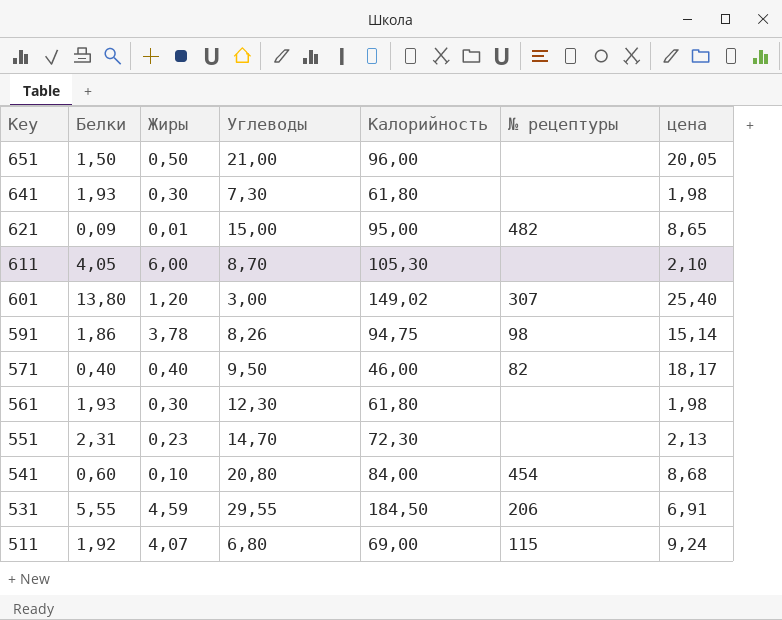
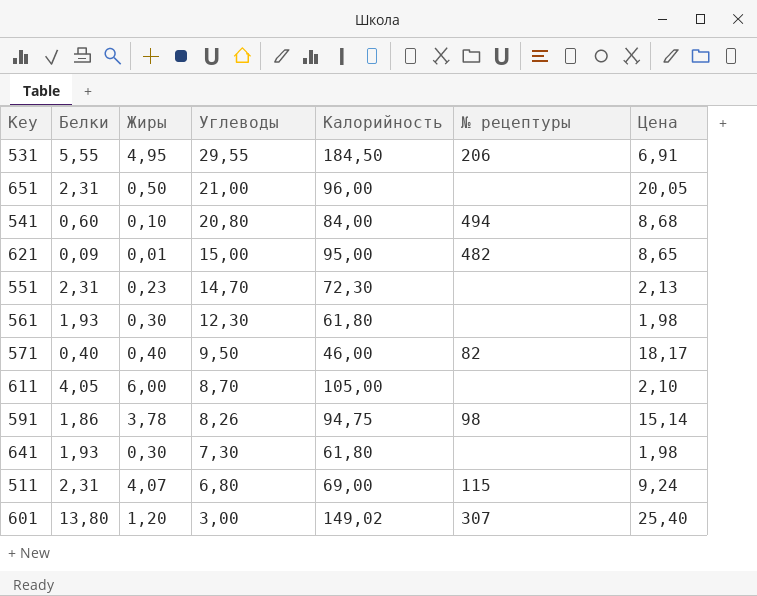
row order: Key descending -> Углеводы descending
column name: цена -> Цена
531 | Жиры: 4,59 -> 4,95
651 | Белки: 1,50 -> 2,31
541 | № рецептуры: 454 -> 494
611 | Калорийность: 105,30 -> 105,00
511 | Белки: 1,92 -> 2,31

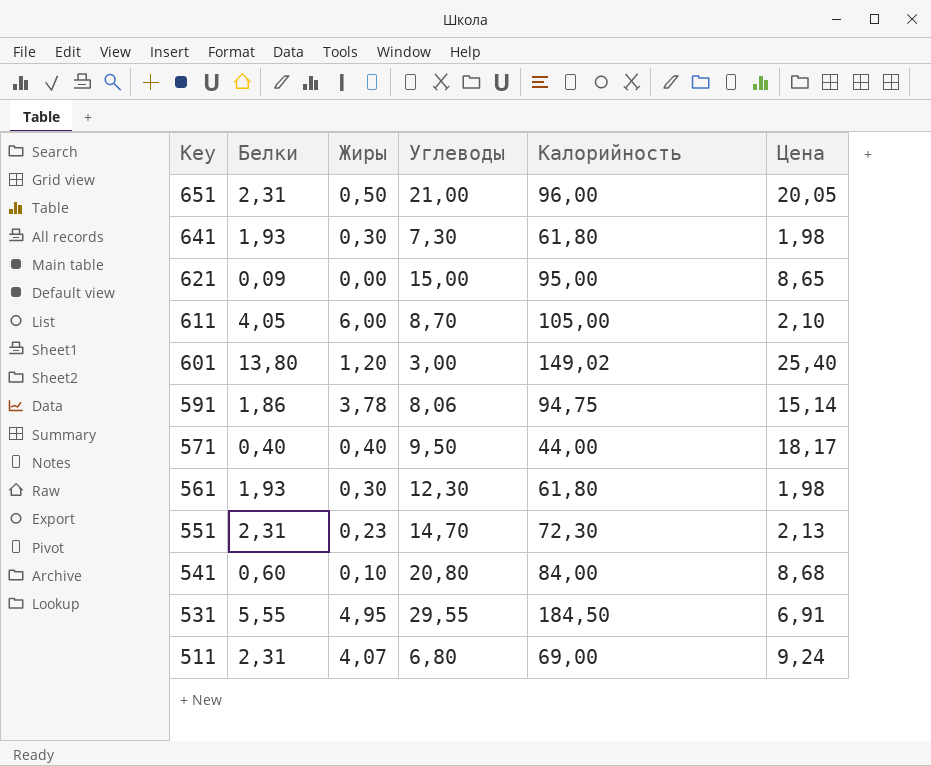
row order: Углеводы descending -> Key descending
column № рецептуры | position: 6 -> none
621 | Жиры: 0,01 -> 0,00
591 | Углеводы: 8,26 -> 8,06
571 | Калорийность: 46,00 -> 44,00

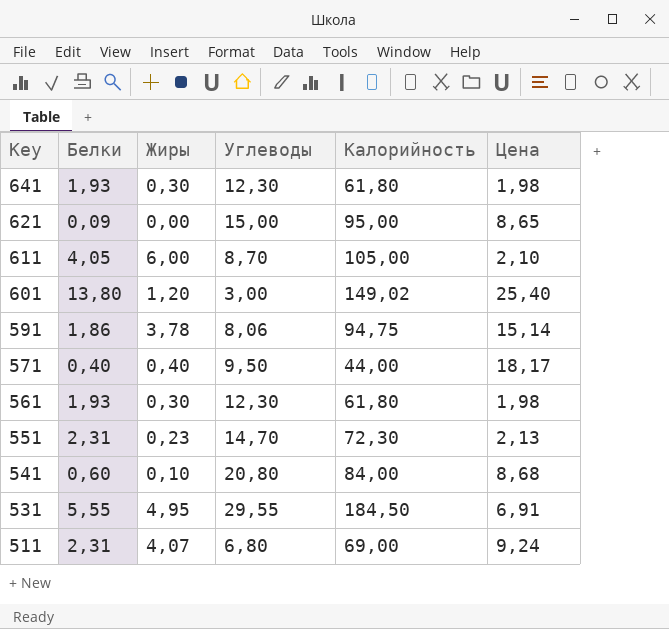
row 651: 2,31 | 0,50 | 21,00 | 96,00 | 20,05 -> none
641 | Углеводы: 7,30 -> 12,30

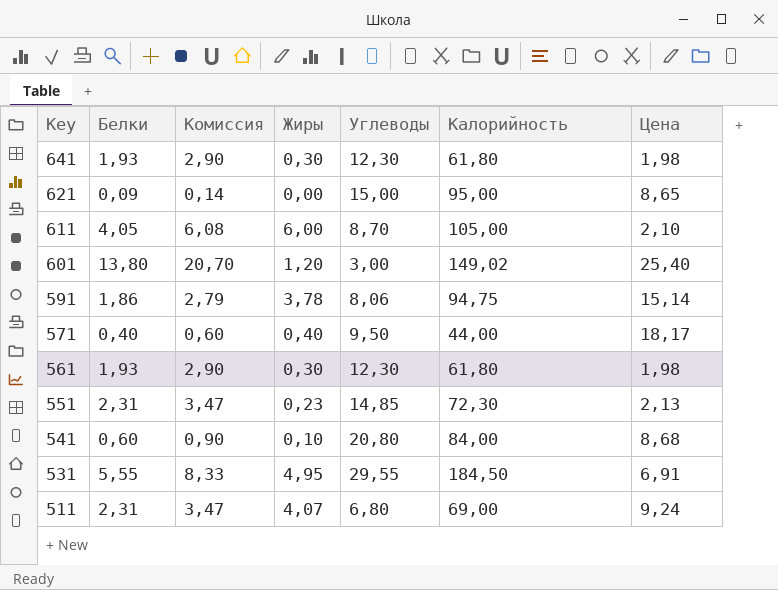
column Комиссия | formula: none -> [Белки] * 1,5
551 | Углеводы: 14,70 -> 14,85

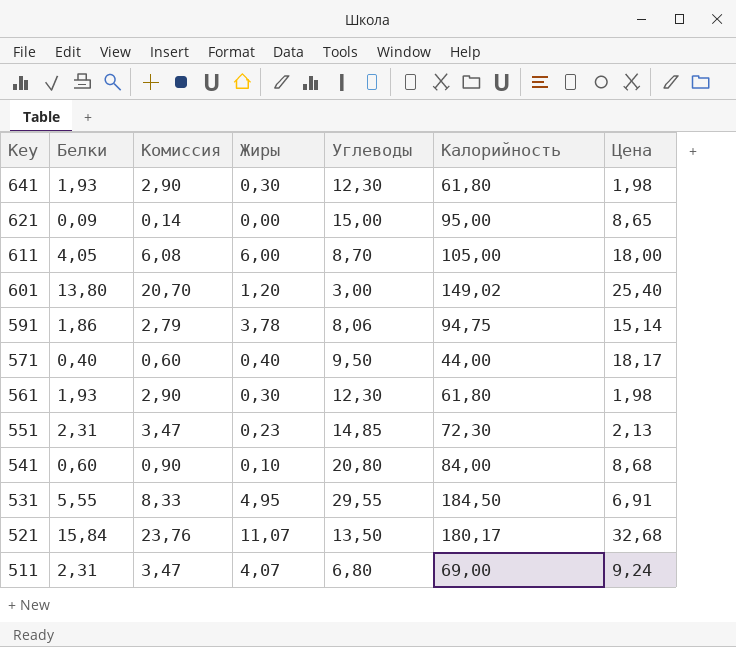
611 | Цена: 2,10 -> 18,00
row 521: none -> 15,84 | 23,76 | 11,07 | 13,50 | 180,17 | 32,68

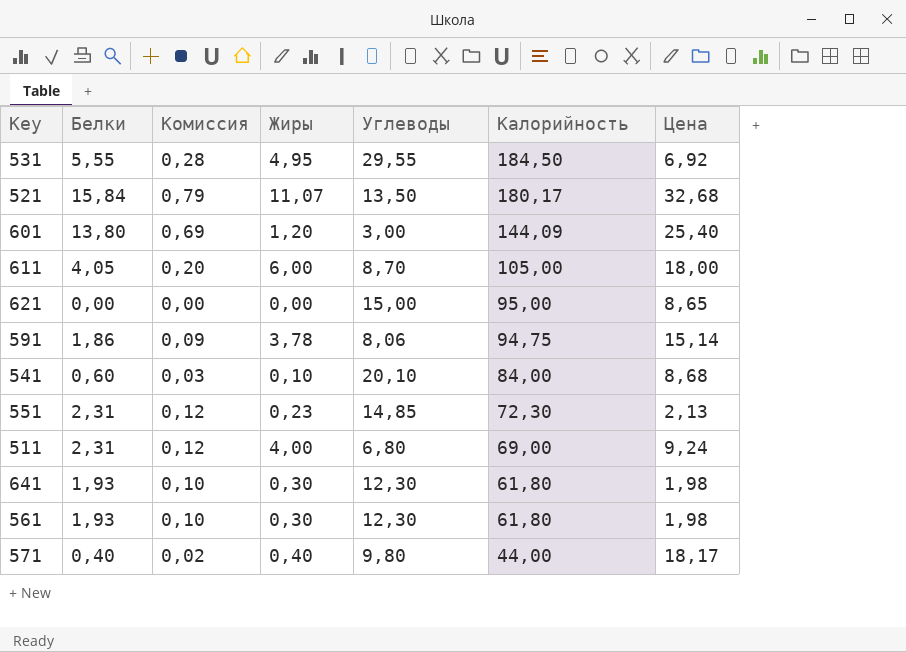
row order: Key descending -> Калорийность descending
column Комиссия | formula: [Белки] * 1,5 -> [Белки] * 0,05
531 | Цена: 6,91 -> 6,92
601 | Калорийность: 149,02 -> 144,09
621 | Белки: 0,09 -> 0,00
541 | Углеводы: 20,80 -> 20,10
511 | Жиры: 4,07 -> 4,00
571 | Углеводы: 9,50 -> 9,80

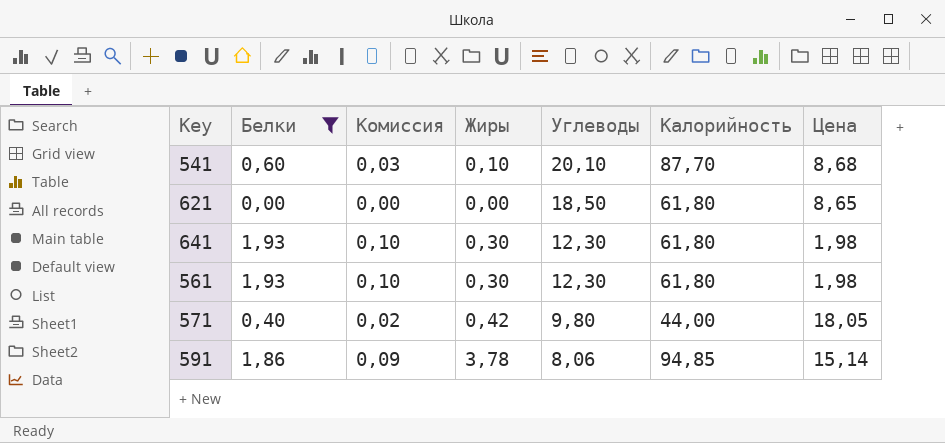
filter: none -> Белки <= 1,93
row order: Калорийность descending -> Углеводы descending
541 | Калорийность: 84,00 -> 87,70
621 | Углеводы: 15,00 -> 18,50
621 | Калорийность: 95,00 -> 61,80
571 | Жиры: 0,40 -> 0,42
571 | Цена: 18,17 -> 18,05
591 | Калорийность: 94,75 -> 94,85

